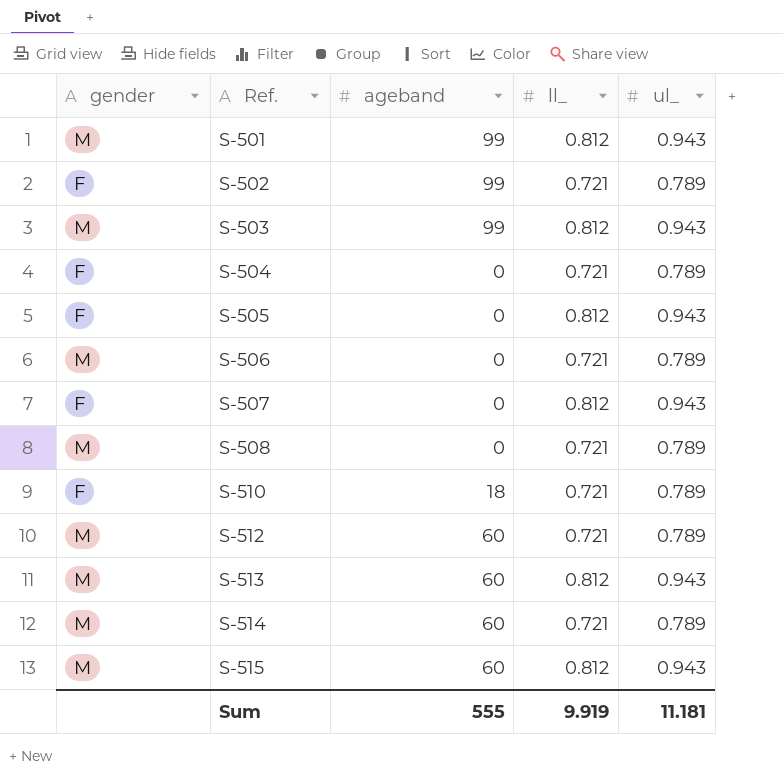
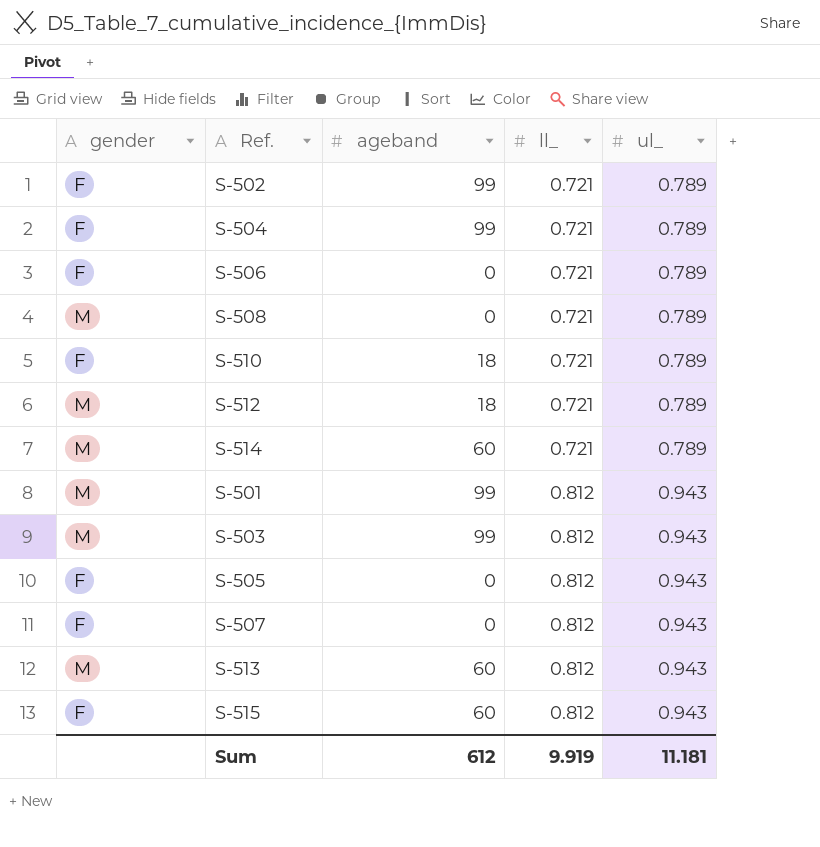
row order: Ref. ascending -> ll_ ascending
S-504 | ageband: 0 -> 99
S-506 | gender: M -> F
S-512 | ageband: 60 -> 18
S-515 | gender: M -> F
Sum | ageband: 555 -> 612

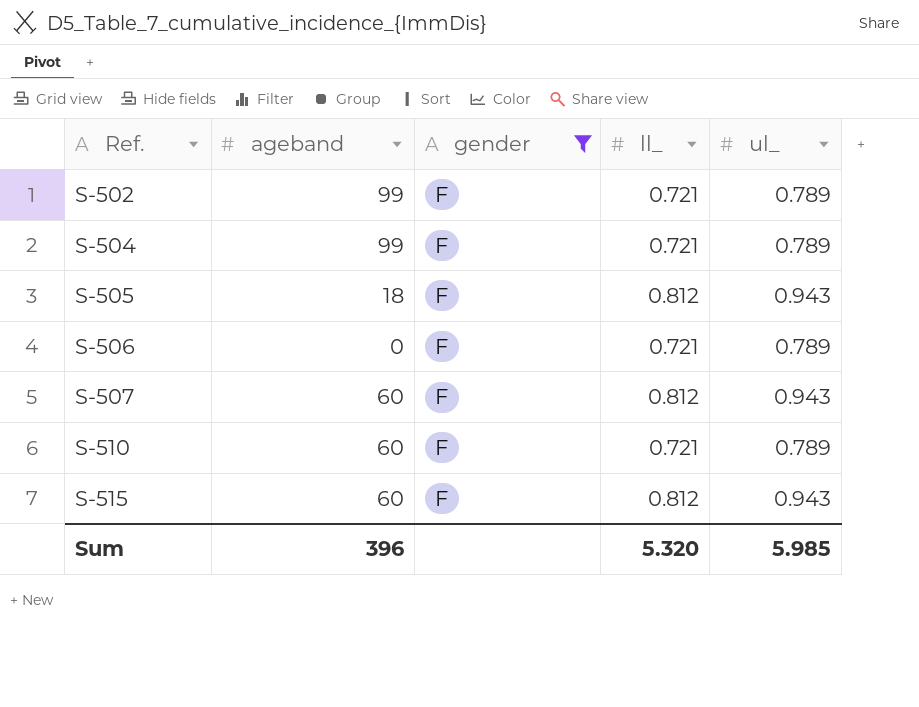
filter: none -> gender = F
row order: ll_ ascending -> Ref. ascending
column gender | position: 1 -> 3
S-505 | ageband: 0 -> 18
S-507 | ageband: 0 -> 60
S-510 | ageband: 18 -> 60
Sum | ageband: 612 -> 396
Sum | ll_: 9.919 -> 5.320
Sum | ul_: 11.181 -> 5.985

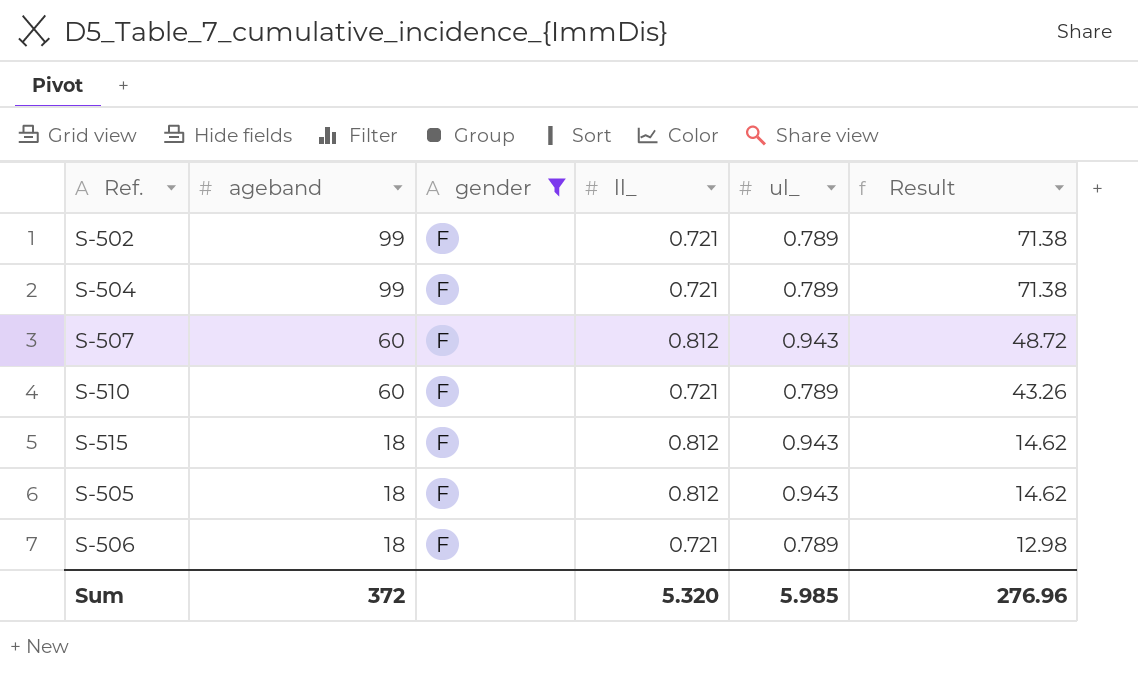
row order: Ref. ascending -> ageband descending
column Result | formula: none -> [ageband] * [ll_]
S-515 | ageband: 60 -> 18
S-506 | ageband: 0 -> 18
Sum | ageband: 396 -> 372

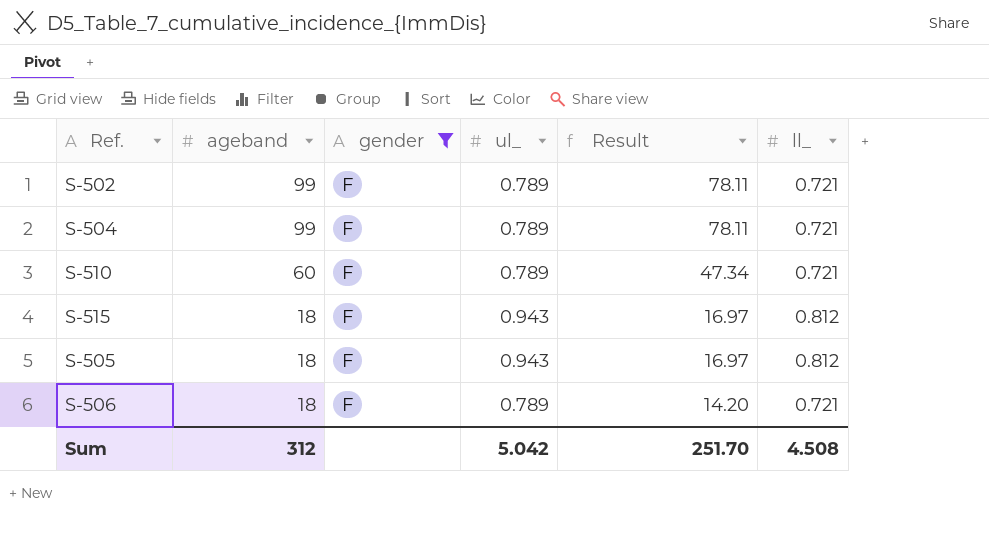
column Result | formula: [ageband] * [ll_] -> [ageband] * [ul_]
column ll_ | position: 4 -> 6
row S-507: 60 | F | 0.812 | 0.943 | 48.72 -> none
Sum | ageband: 372 -> 312
Sum | ul_: 5.985 -> 5.042
Sum | Result: 276.96 -> 251.70
Sum | ll_: 5.320 -> 4.508

